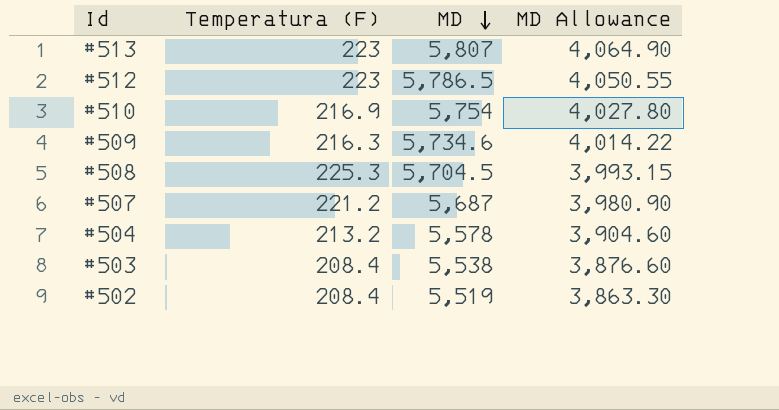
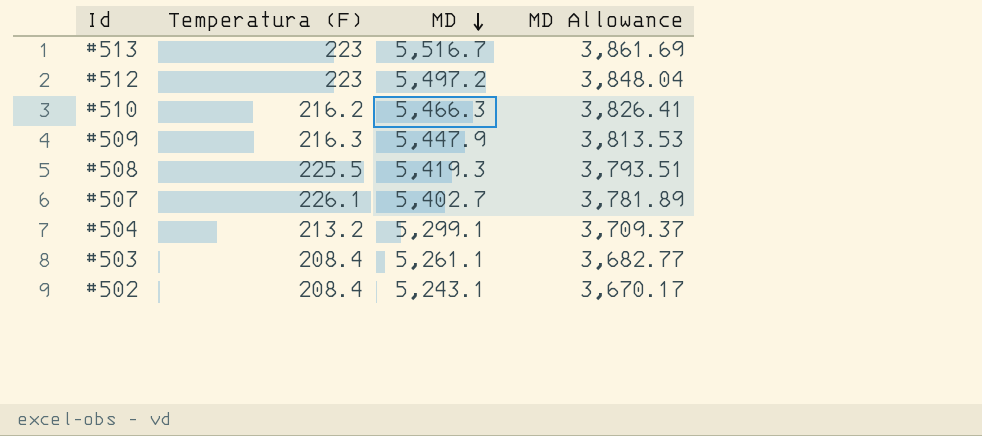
#513 | MD: 5,807 -> 5,516.7
#513 | MD Allowance: 4,064.90 -> 3,861.69
#512 | MD: 5,786.5 -> 5,497.2
#512 | MD Allowance: 4,050.55 -> 3,848.04
#510 | Temperatura (F): 216.9 -> 216.2
#510 | MD: 5,754 -> 5,466.3
#510 | MD Allowance: 4,027.80 -> 3,826.41
#509 | MD: 5,734.6 -> 5,447.9
#509 | MD Allowance: 4,014.22 -> 3,813.53
#508 | Temperatura (F): 225.3 -> 225.5
#508 | MD: 5,704.5 -> 5,419.3
#508 | MD Allowance: 3,993.15 -> 3,793.51
#507 | Temperatura (F): 221.2 -> 226.1
#507 | MD: 5,687 -> 5,402.7
#507 | MD Allowance: 3,980.90 -> 3,781.89
#504 | MD: 5,578 -> 5,299.1
#504 | MD Allowance: 3,904.60 -> 3,709.37
#503 | MD: 5,538 -> 5,261.1
#503 | MD Allowance: 3,876.60 -> 3,682.77
#502 | MD: 5,519 -> 5,243.1
#502 | MD Allowance: 3,863.30 -> 3,670.17

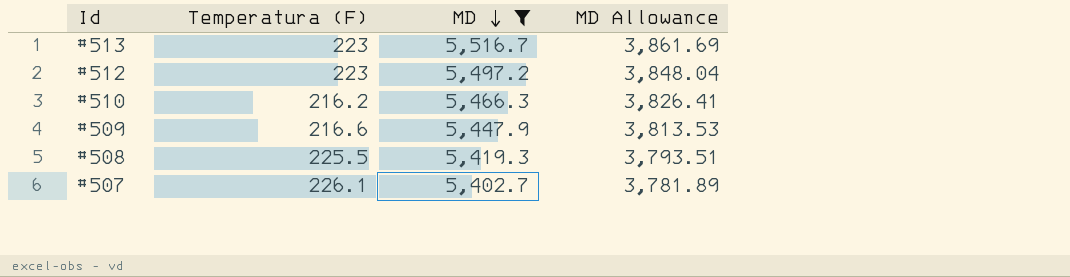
filter: none -> MD >= 5,402.7
#509 | Temperatura (F): 216.3 -> 216.6

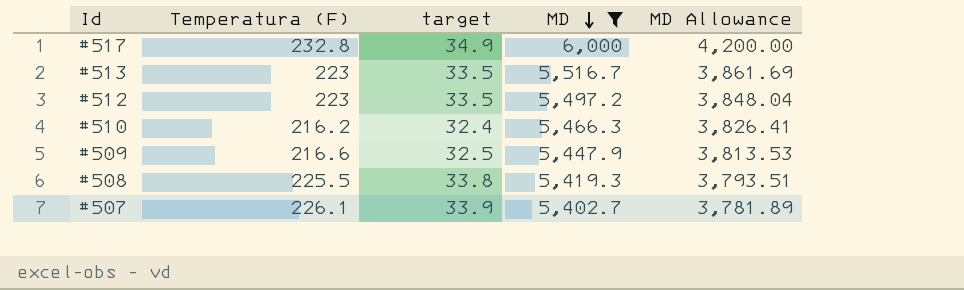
column target | formula: none -> [Temperatura (F)] * 0.15
row #517: none -> 232.8 | 34.9 | 6,000 | 4,200.00

